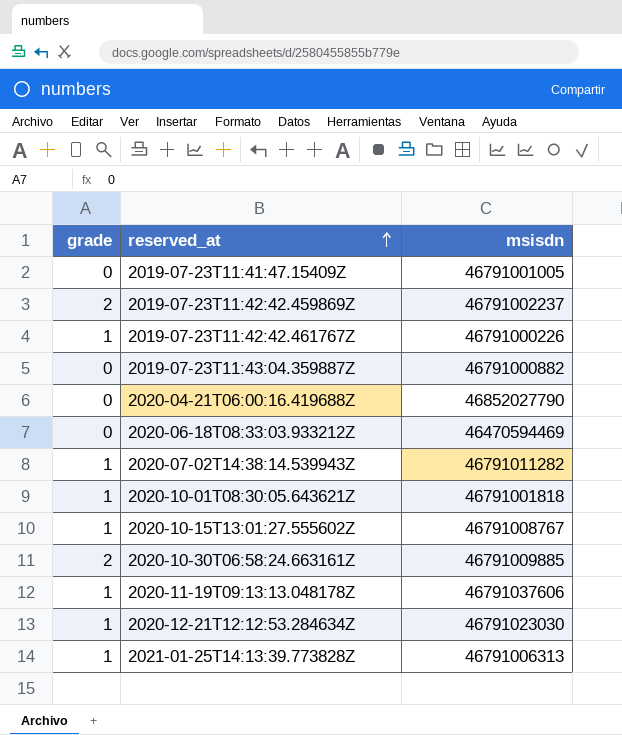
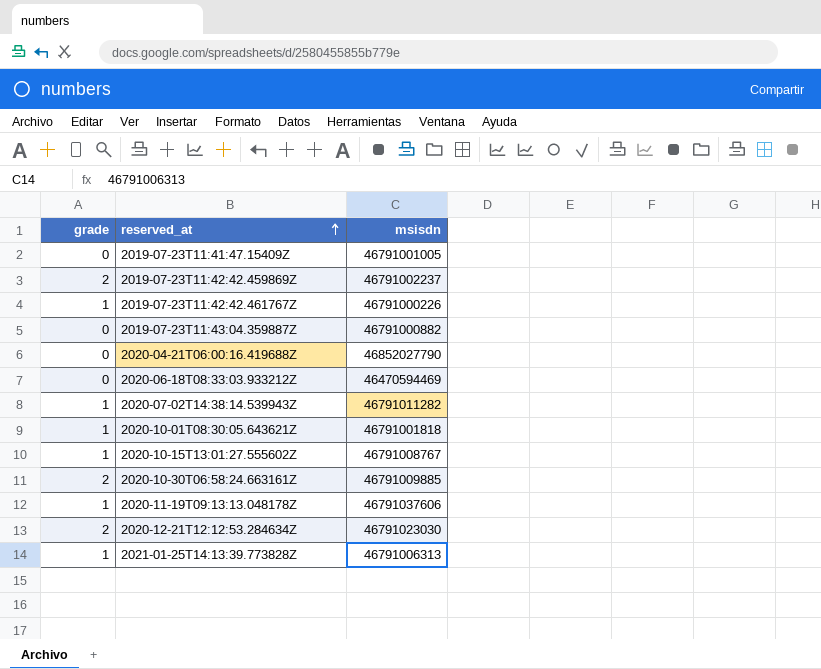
2020-12-21T12:12:53.284634Z | grade: 1 -> 2

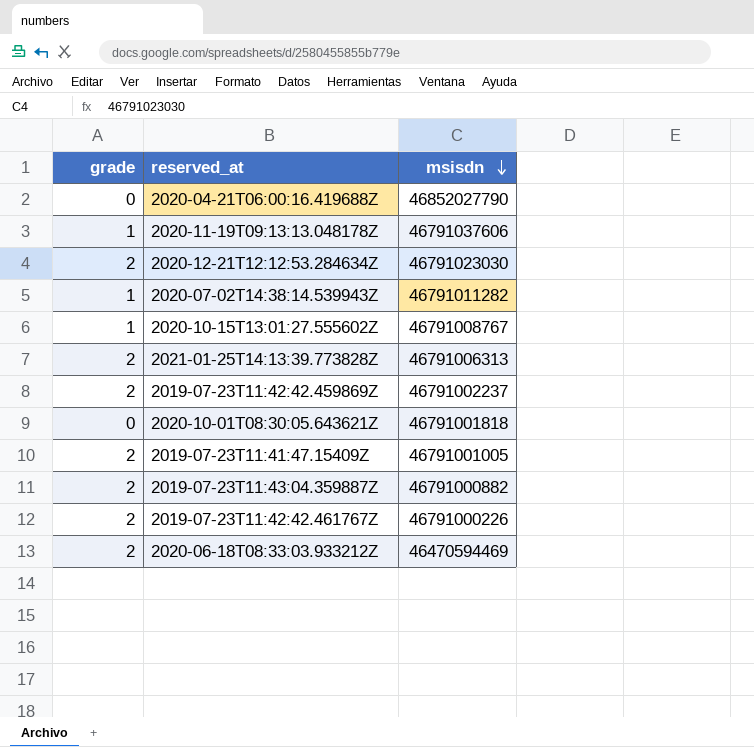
row order: reserved_at ascending -> msisdn descending
row 2020-10-30T06:58:24.663161Z: 2 | 46791009885 -> none
2021-01-25T14:13:39.773828Z | grade: 1 -> 2
2020-10-01T08:30:05.643621Z | grade: 1 -> 0
2019-07-23T11:41:47.15409Z | grade: 0 -> 2
2019-07-23T11:43:04.359887Z | grade: 0 -> 2
2019-07-23T11:42:42.461767Z | grade: 1 -> 2
2020-06-18T08:33:03.933212Z | grade: 0 -> 2

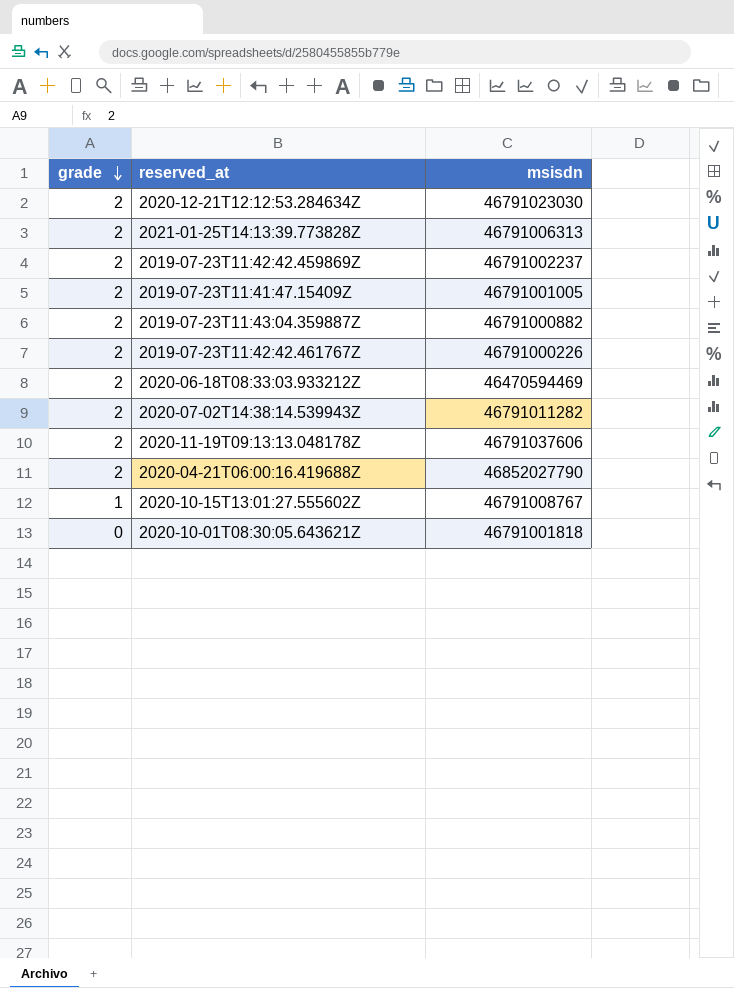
row order: msisdn descending -> grade descending
2020-07-02T14:38:14.539943Z | grade: 1 -> 2
2020-11-19T09:13:13.048178Z | grade: 1 -> 2
2020-04-21T06:00:16.419688Z | grade: 0 -> 2

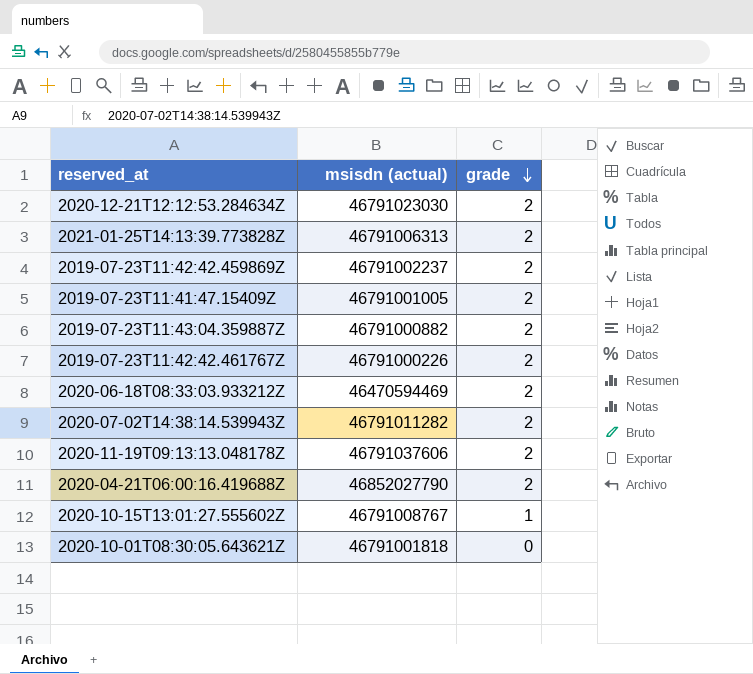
column name: msisdn -> msisdn (actual)
column grade | position: 1 -> 3

